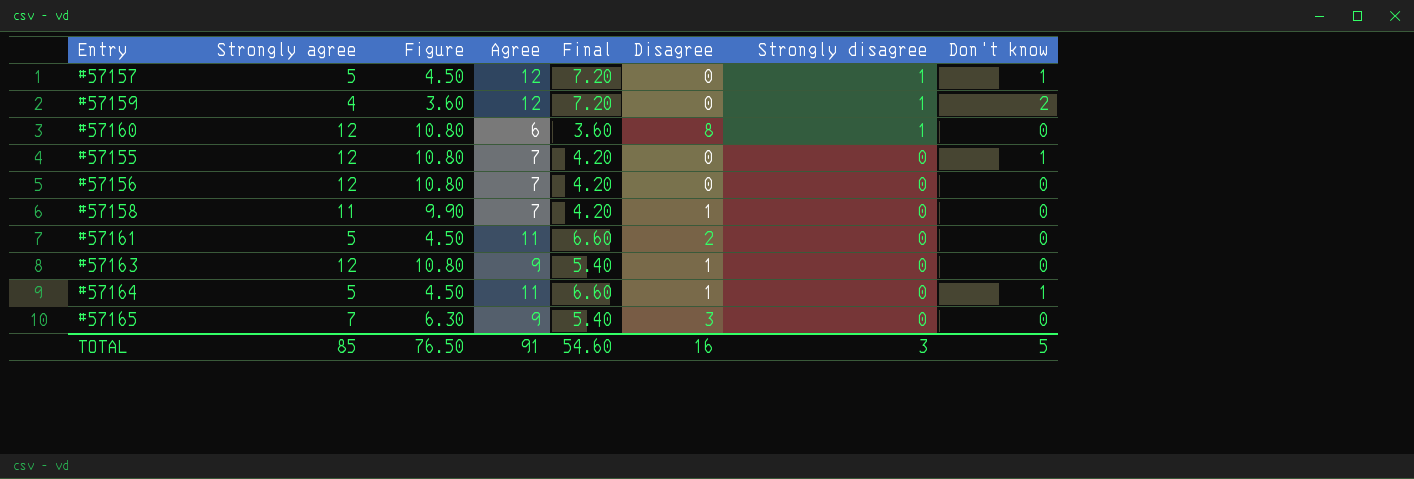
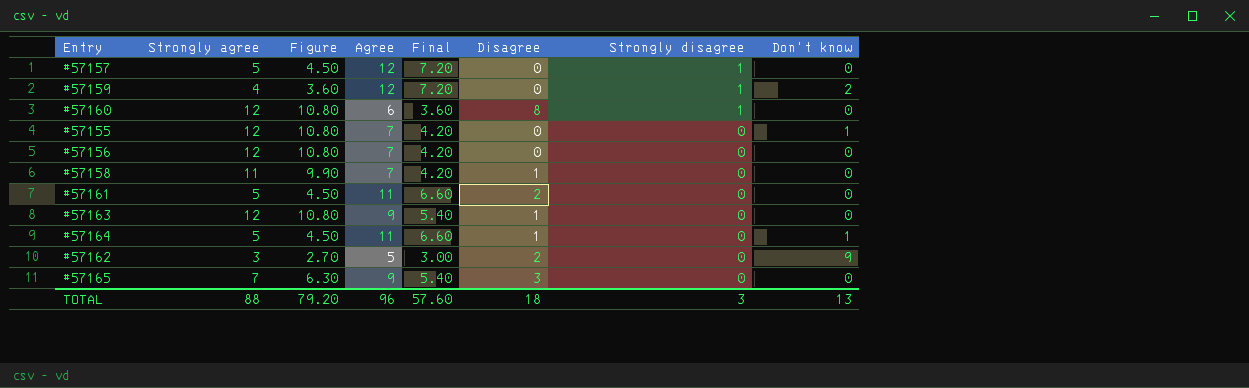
#57157 | Don't know: 1 -> 0
row #57162: none -> 3 | 2.70 | 5 | 3.00 | 2 | 0 | 9
TOTAL | Strongly agree: 85 -> 88
TOTAL | Figure: 76.50 -> 79.20
TOTAL | Agree: 91 -> 96
TOTAL | Final: 54.60 -> 57.60
TOTAL | Disagree: 16 -> 18
TOTAL | Don't know: 5 -> 13

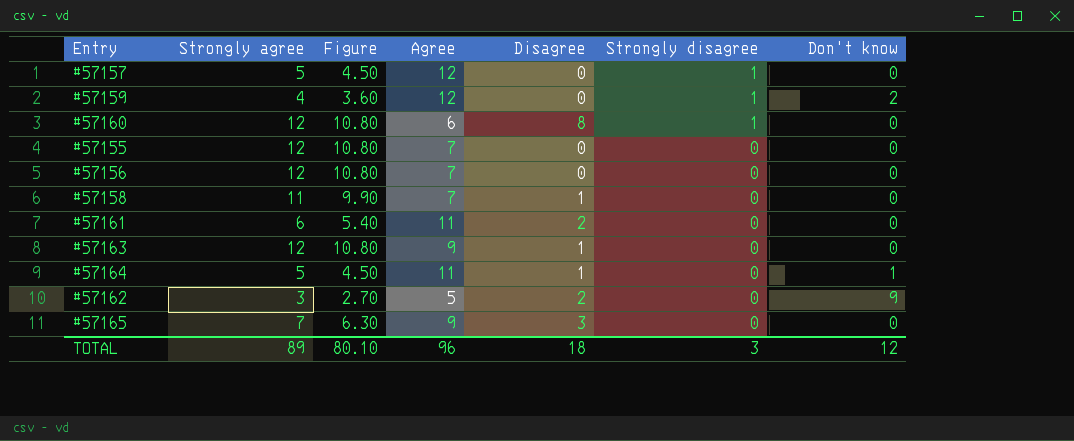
column Final | formula: [Agree] * 0.6 -> none
#57155 | Don't know: 1 -> 0
#57161 | Strongly agree: 5 -> 6
#57161 | Figure: 4.50 -> 5.40
TOTAL | Strongly agree: 88 -> 89
TOTAL | Figure: 79.20 -> 80.10
TOTAL | Don't know: 13 -> 12

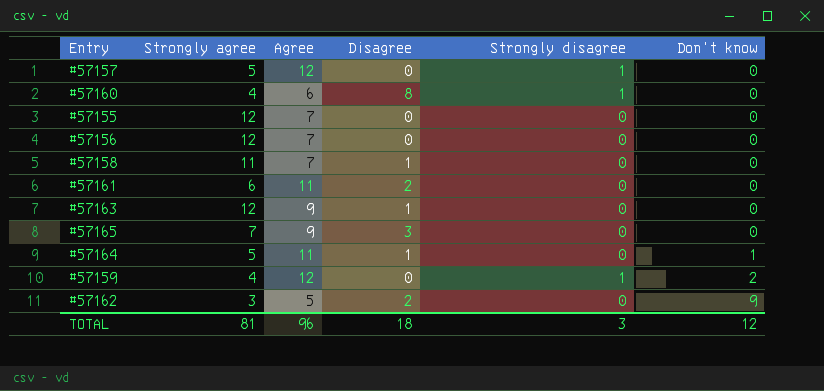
row order: Strongly disagree descending -> Don't know ascending
column Figure | formula: [Strongly agree] * 0.9 -> none
#57160 | Strongly agree: 12 -> 4
TOTAL | Strongly agree: 89 -> 81

